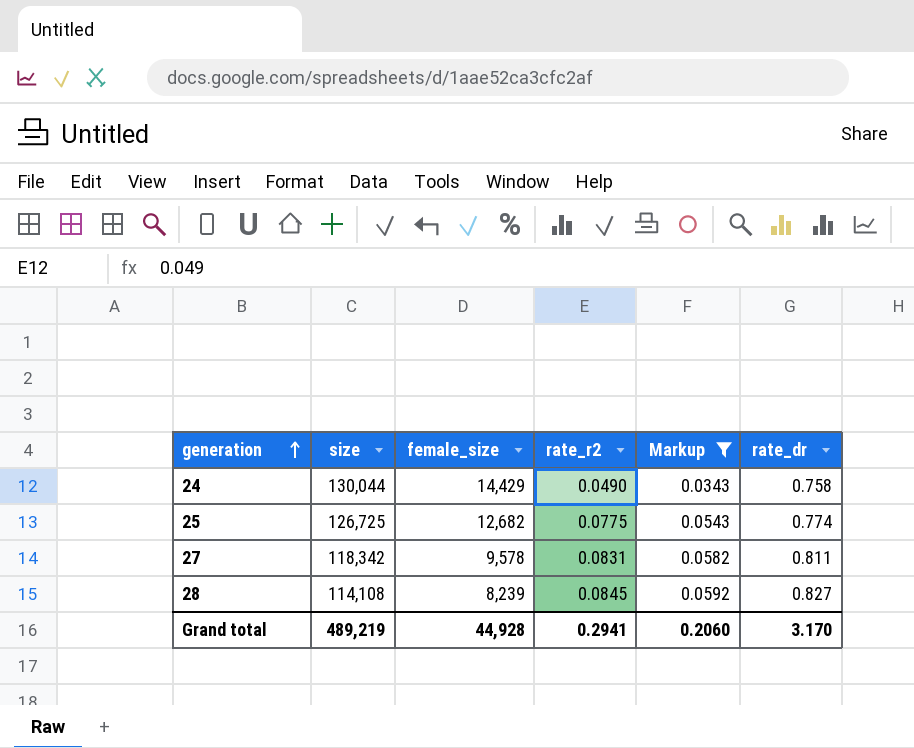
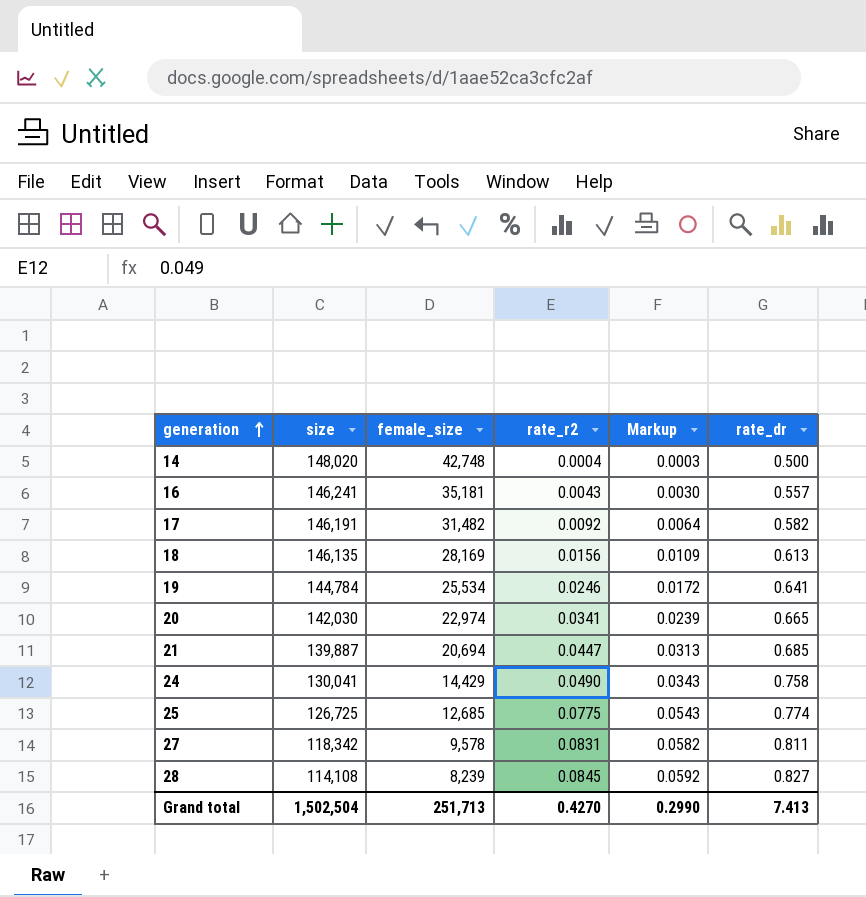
filter: Markup >= 0.0343 -> none
24 | size: 130,044 -> 130,041
25 | female_size: 12,682 -> 12,685
Grand total | size: 489,219 -> 1,502,504
Grand total | female_size: 44,928 -> 251,713
Grand total | rate_r2: 0.2941 -> 0.4270
Grand total | Markup: 0.2060 -> 0.2990
Grand total | rate_dr: 3.170 -> 7.413

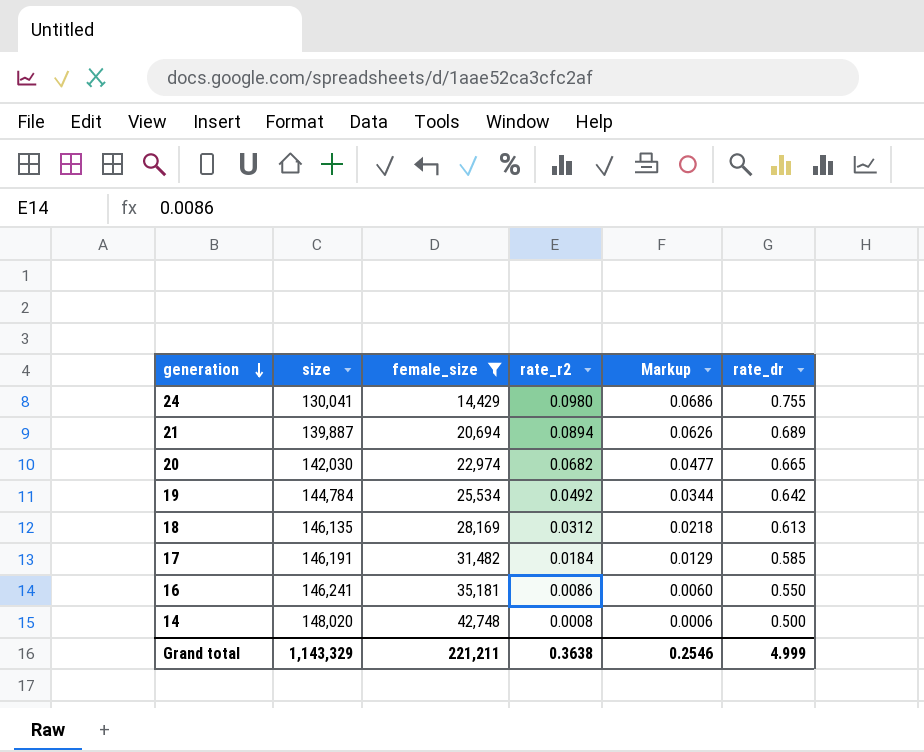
filter: none -> female_size >= 14,429
row order: generation ascending -> generation descending
24 | rate_r2: 0.0490 -> 0.0980
24 | Markup: 0.0343 -> 0.0686
24 | rate_dr: 0.758 -> 0.755
21 | rate_r2: 0.0447 -> 0.0894
21 | Markup: 0.0313 -> 0.0626
21 | rate_dr: 0.685 -> 0.689
20 | rate_r2: 0.0341 -> 0.0682
20 | Markup: 0.0239 -> 0.0477
19 | rate_r2: 0.0246 -> 0.0492
19 | Markup: 0.0172 -> 0.0344
19 | rate_dr: 0.641 -> 0.642
18 | rate_r2: 0.0156 -> 0.0312
18 | Markup: 0.0109 -> 0.0218
17 | rate_r2: 0.0092 -> 0.0184
17 | Markup: 0.0064 -> 0.0129
17 | rate_dr: 0.582 -> 0.585
16 | rate_r2: 0.0043 -> 0.0086
16 | Markup: 0.0030 -> 0.0060
16 | rate_dr: 0.557 -> 0.550
14 | rate_r2: 0.0004 -> 0.0008
14 | Markup: 0.0003 -> 0.0006
Grand total | size: 1,502,504 -> 1,143,329
Grand total | female_size: 251,713 -> 221,211
Grand total | rate_r2: 0.4270 -> 0.3638
Grand total | Markup: 0.2990 -> 0.2546
Grand total | rate_dr: 7.413 -> 4.999

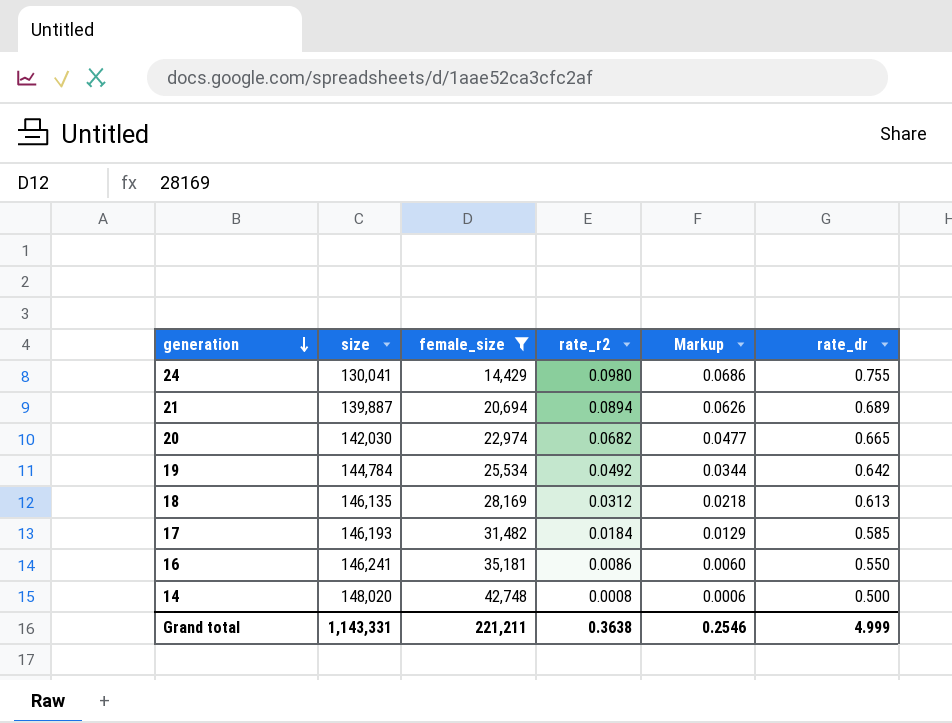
17 | size: 146,191 -> 146,193
Grand total | size: 1,143,329 -> 1,143,331

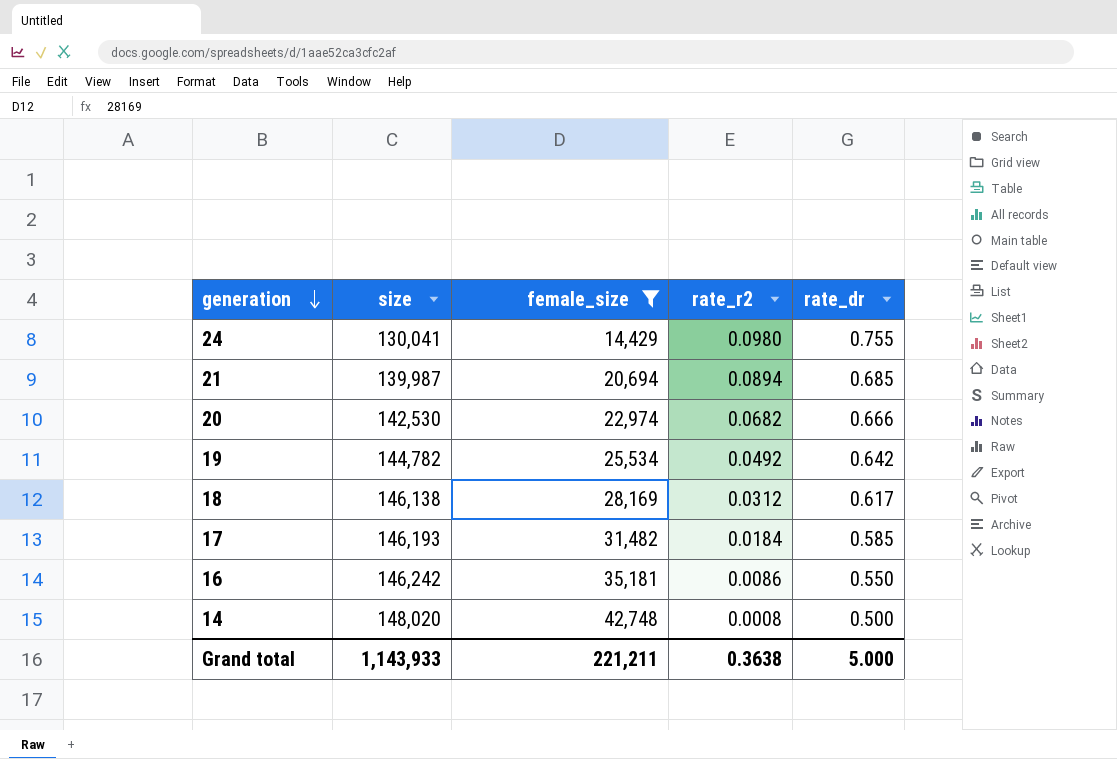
column Markup | formula: [rate_r2] * 0.7 -> none
21 | size: 139,887 -> 139,987
21 | rate_dr: 0.689 -> 0.685
20 | size: 142,030 -> 142,530
20 | rate_dr: 0.665 -> 0.666
19 | size: 144,784 -> 144,782
18 | size: 146,135 -> 146,138
18 | rate_dr: 0.613 -> 0.617
16 | size: 146,241 -> 146,242
Grand total | size: 1,143,331 -> 1,143,933
Grand total | rate_dr: 4.999 -> 5.000

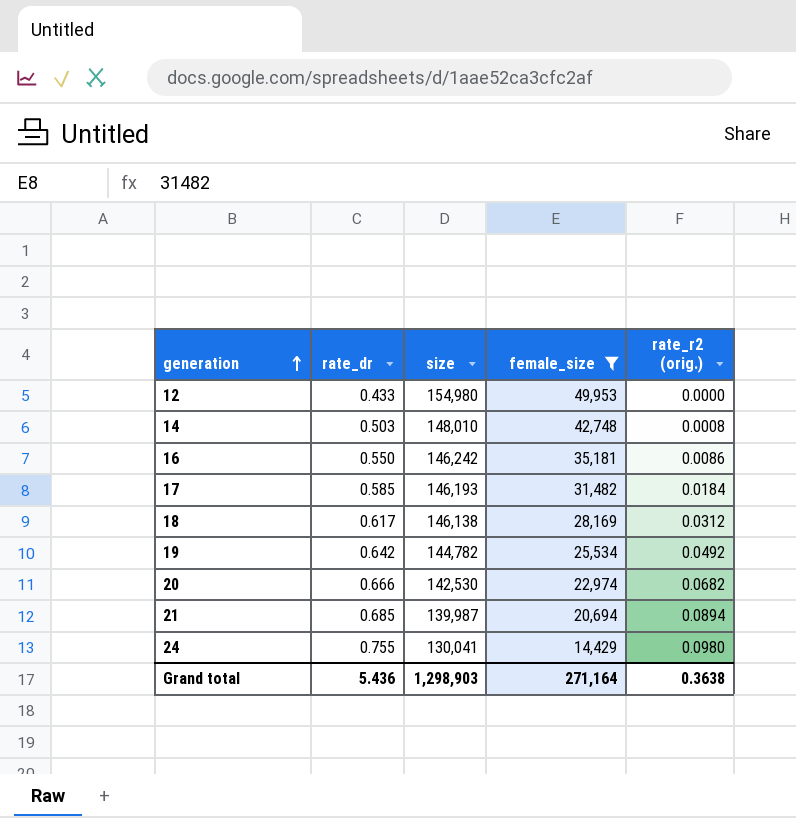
row order: generation descending -> generation ascending
column rate_dr | position: 5 -> 2
column name: rate_r2 -> rate_r2 (orig.)
row 12: none -> 0.433 | 154,980 | 49,953 | 0.0000
14 | rate_dr: 0.500 -> 0.503
14 | size: 148,020 -> 148,010
Grand total | rate_dr: 5.000 -> 5.436
Grand total | size: 1,143,933 -> 1,298,903
Grand total | female_size: 221,211 -> 271,164

